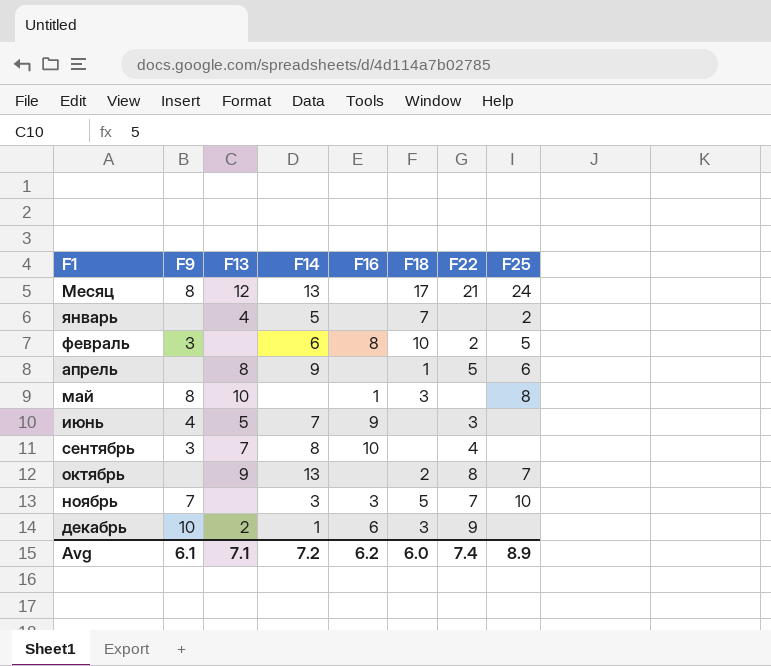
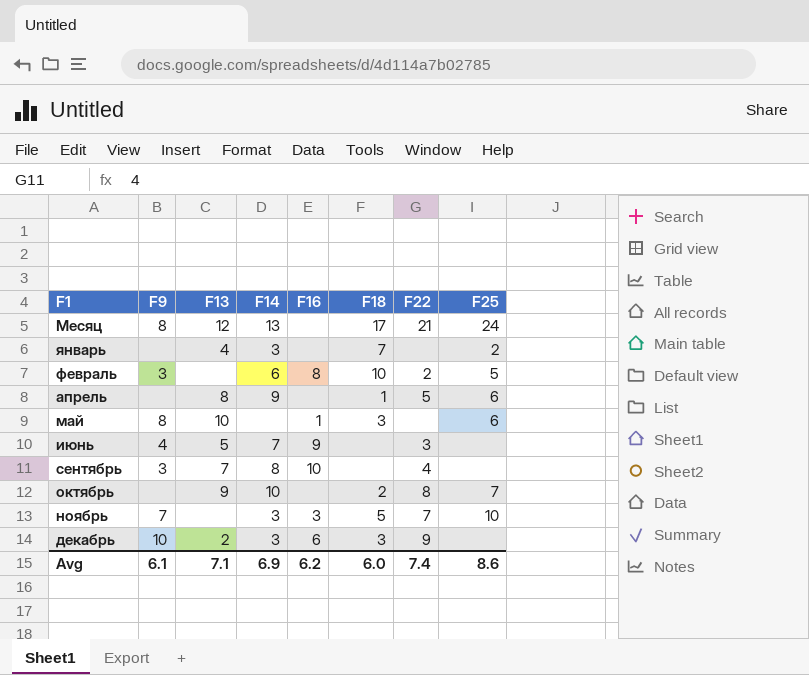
январь | F14: 5 -> 3
май | F25: 8 -> 6
октябрь | F14: 13 -> 10
декабрь | F14: 1 -> 3
Avg | F14: 7.2 -> 6.9
Avg | F25: 8.9 -> 8.6

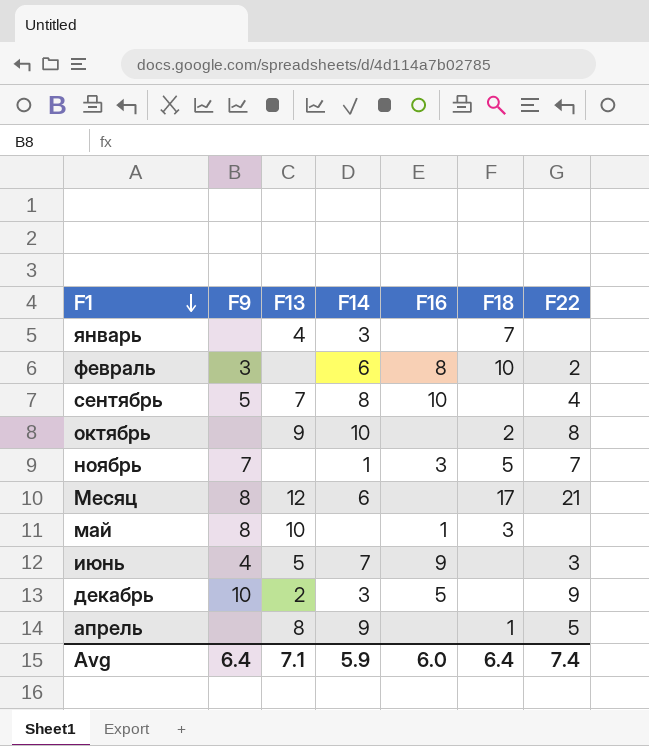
row order: none -> F1 descending
column F25 | position: 8 -> none
сентябрь | F9: 3 -> 5
ноябрь | F14: 3 -> 1
Месяц | F14: 13 -> 6
декабрь | F16: 6 -> 5
декабрь | F18: 3 -> none
Avg | F9: 6.1 -> 6.4
Avg | F14: 6.9 -> 5.9
Avg | F16: 6.2 -> 6.0
Avg | F18: 6.0 -> 6.4

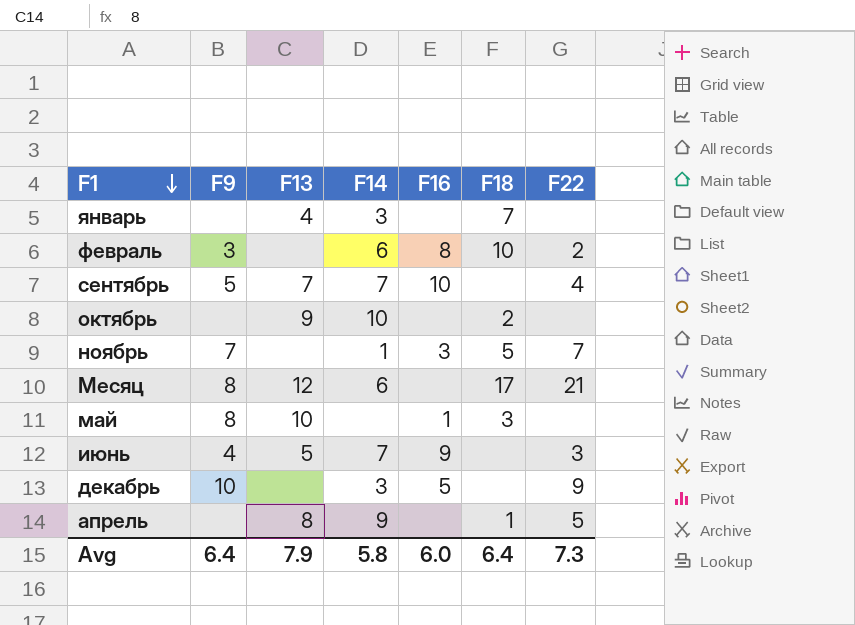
сентябрь | F14: 8 -> 7
октябрь | F22: 8 -> none
декабрь | F13: 2 -> none
Avg | F13: 7.1 -> 7.9
Avg | F14: 5.9 -> 5.8
Avg | F22: 7.4 -> 7.3

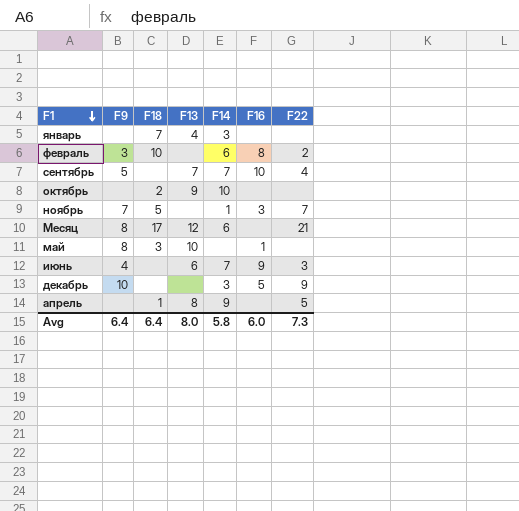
column F18 | position: 6 -> 3
июнь | F13: 5 -> 6
Avg | F13: 7.9 -> 8.0

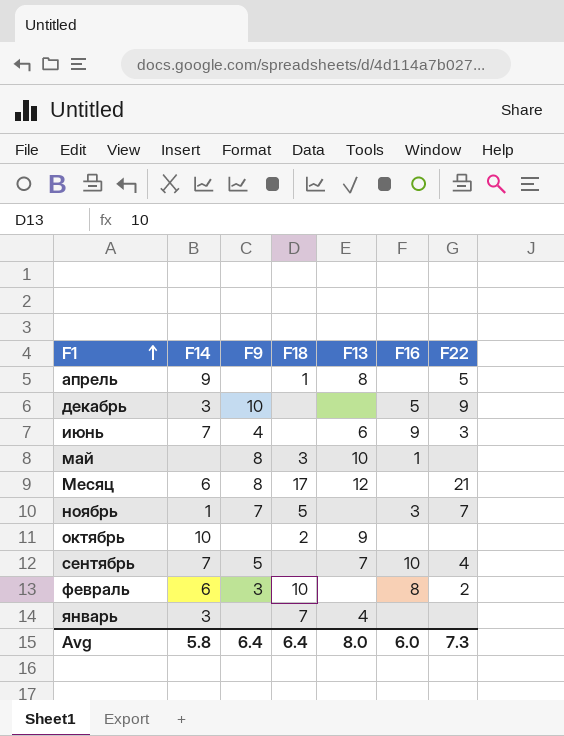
row order: F1 descending -> F1 ascending
column F14 | position: 5 -> 2

